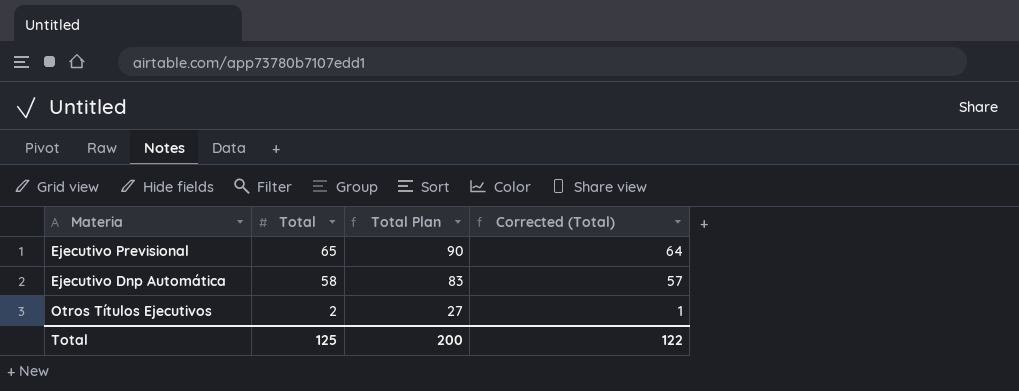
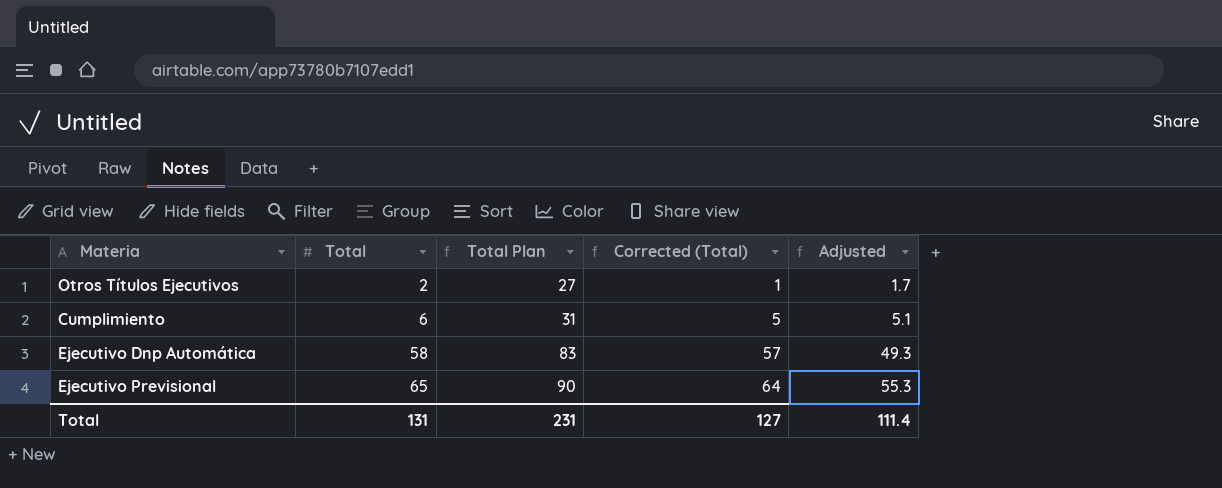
row order: Total descending -> Total ascending
column Adjusted | formula: none -> [Total] * 0.85
row Cumplimiento: none -> 6 | 31 | 5 | 5.1
Total | Total: 125 -> 131
Total | Total Plan: 200 -> 231
Total | Corrected (Total): 122 -> 127

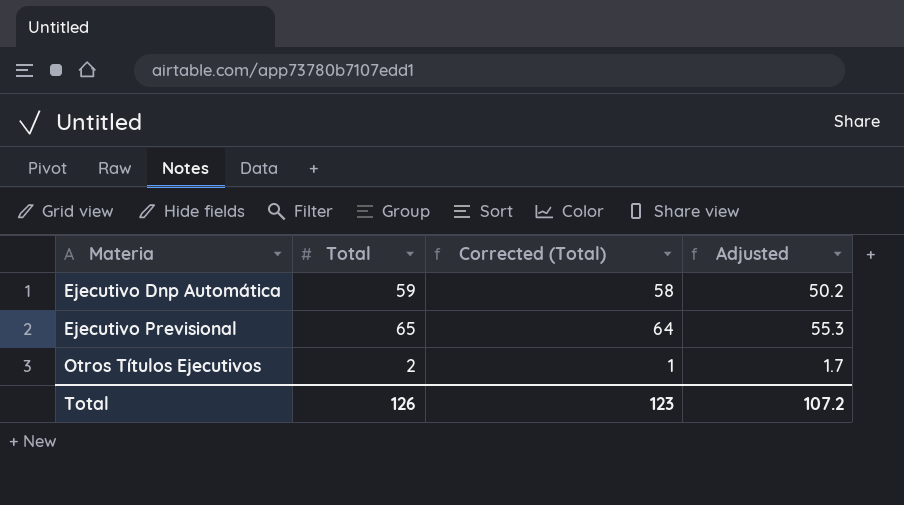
row order: Total ascending -> Materia ascending
column Total Plan | formula: [Total] + 25 -> none
row Cumplimiento: 6 | 31 | 5 | 5.1 -> none
Ejecutivo Dnp Automática | Total: 58 -> 59
Ejecutivo Dnp Automática | Corrected (Total): 57 -> 58
Ejecutivo Dnp Automática | Adjusted: 49.3 -> 50.2
Total | Total: 131 -> 126
Total | Corrected (Total): 127 -> 123
Total | Adjusted: 111.4 -> 107.2

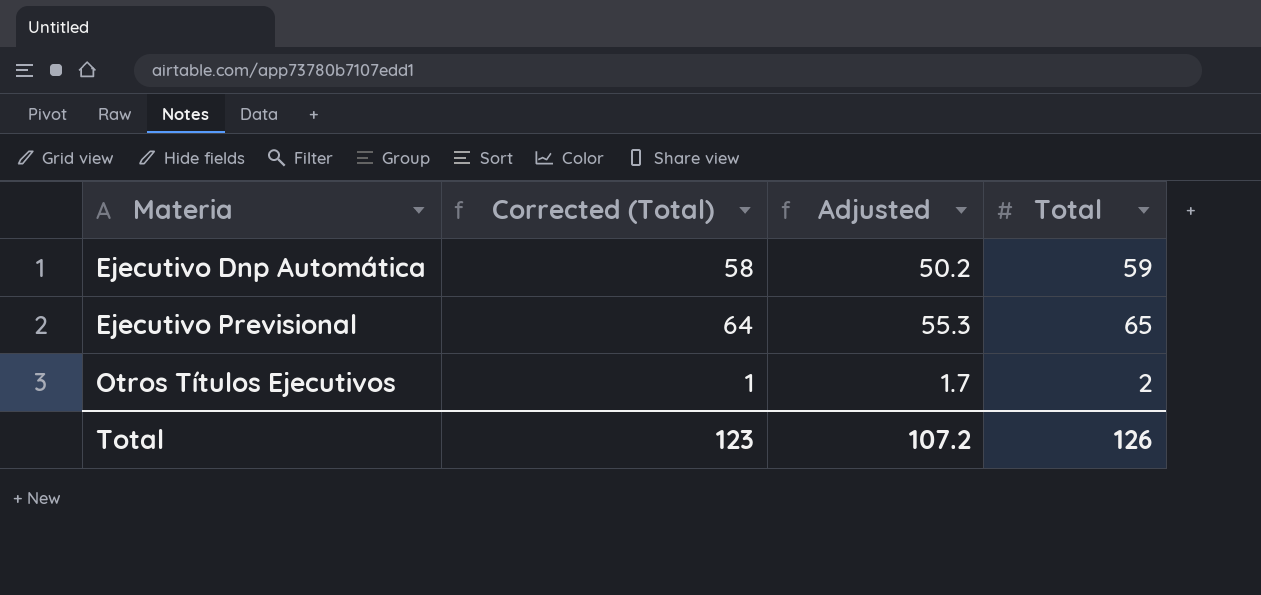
column Total | position: 2 -> 4

